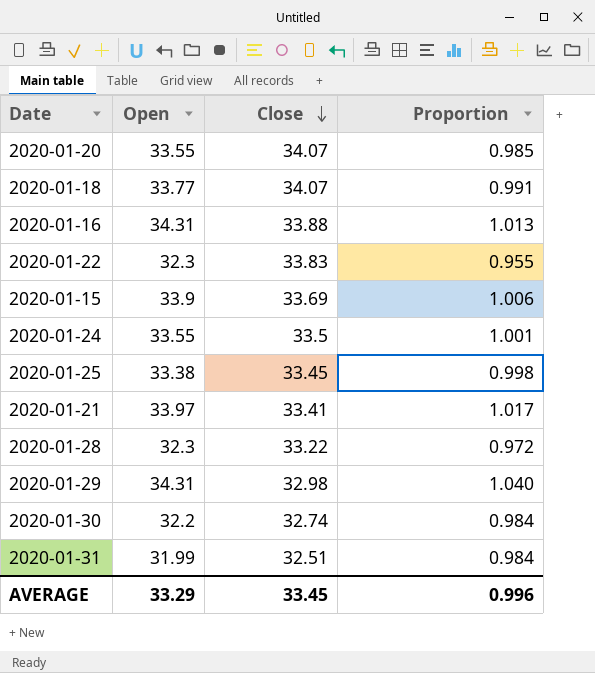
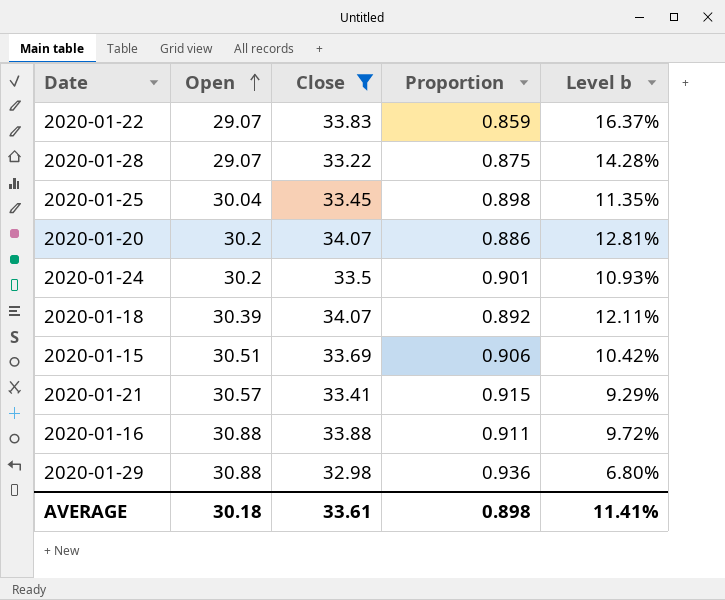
filter: none -> Close >= 32.98
row order: Close descending -> Open ascending
column Level b | formula: none -> ([Close] - [Open]) / [Open]
2020-01-22 | Open: 32.3 -> 29.07
2020-01-22 | Proportion: 0.955 -> 0.859
2020-01-28 | Open: 32.3 -> 29.07
2020-01-28 | Proportion: 0.972 -> 0.875
2020-01-25 | Open: 33.38 -> 30.04
2020-01-25 | Proportion: 0.998 -> 0.898
2020-01-20 | Open: 33.55 -> 30.2
2020-01-20 | Proportion: 0.985 -> 0.886
2020-01-24 | Open: 33.55 -> 30.2
2020-01-24 | Proportion: 1.001 -> 0.901
2020-01-18 | Open: 33.77 -> 30.39
2020-01-18 | Proportion: 0.991 -> 0.892
2020-01-15 | Open: 33.9 -> 30.51
2020-01-15 | Proportion: 1.006 -> 0.906
2020-01-21 | Open: 33.97 -> 30.57
2020-01-21 | Proportion: 1.017 -> 0.915
2020-01-16 | Open: 34.31 -> 30.88
2020-01-16 | Proportion: 1.013 -> 0.911
2020-01-29 | Open: 34.31 -> 30.88
2020-01-29 | Proportion: 1.040 -> 0.936
AVERAGE | Open: 33.29 -> 30.18
AVERAGE | Close: 33.45 -> 33.61
AVERAGE | Proportion: 0.996 -> 0.898

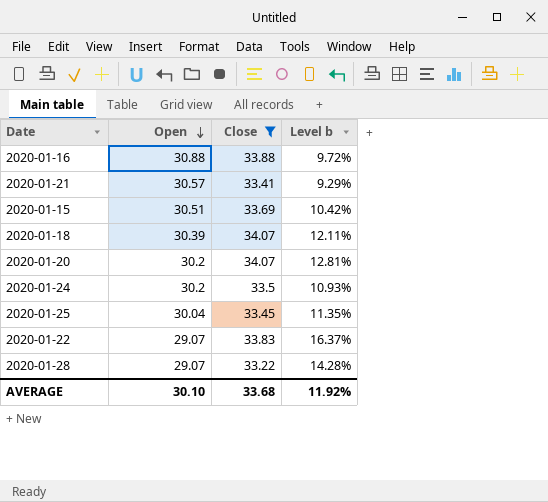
row order: Open ascending -> Open descending
column Proportion | formula: [Open] / [Close] -> none
row 2020-01-29: 30.88 | 32.98 | 0.936 | 6.80% -> none
AVERAGE | Open: 30.18 -> 30.10
AVERAGE | Close: 33.61 -> 33.68
AVERAGE | Level b: 11.41% -> 11.92%

